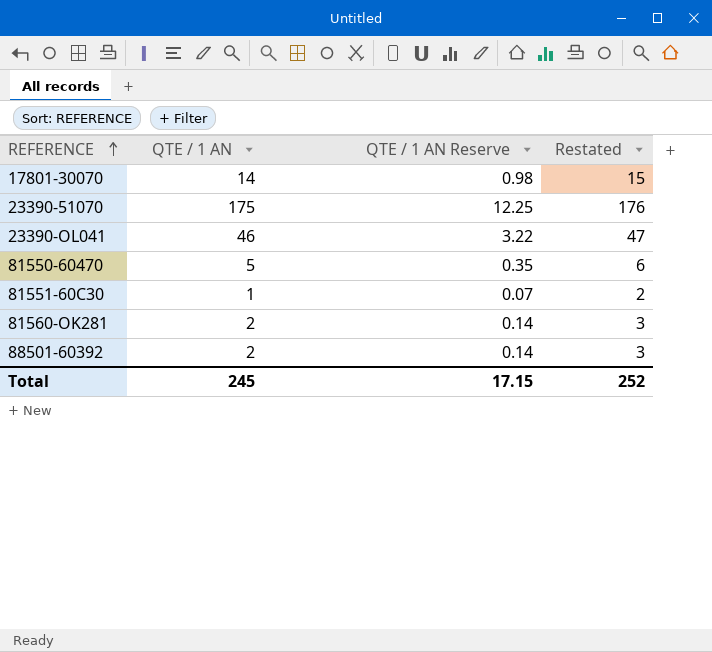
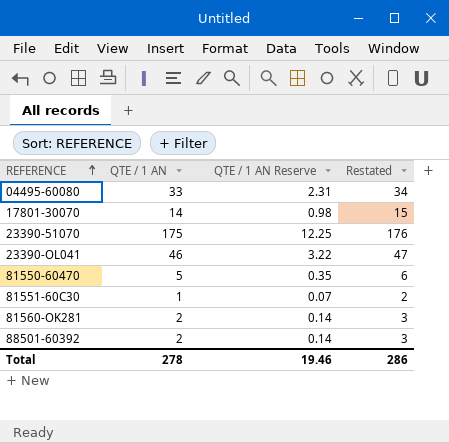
row 04495-60080: none -> 33 | 2.31 | 34
Total | QTE / 1 AN: 245 -> 278
Total | QTE / 1 AN Reserve: 17.15 -> 19.46
Total | Restated: 252 -> 286

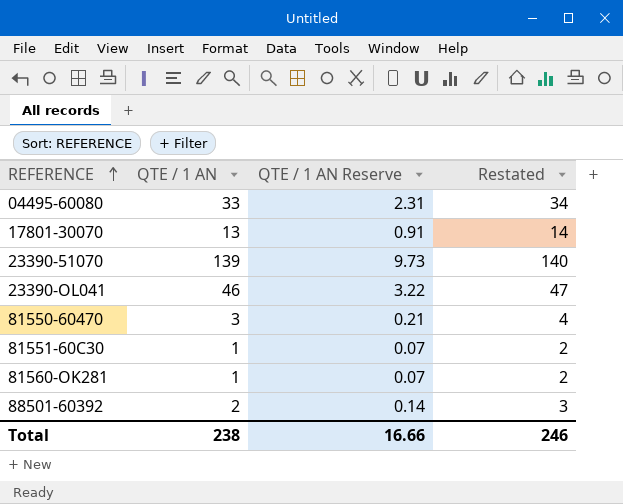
17801-30070 | QTE / 1 AN: 14 -> 13
17801-30070 | QTE / 1 AN Reserve: 0.98 -> 0.91
17801-30070 | Restated: 15 -> 14
23390-51070 | QTE / 1 AN: 175 -> 139
23390-51070 | QTE / 1 AN Reserve: 12.25 -> 9.73
23390-51070 | Restated: 176 -> 140
81550-60470 | QTE / 1 AN: 5 -> 3
81550-60470 | QTE / 1 AN Reserve: 0.35 -> 0.21
81550-60470 | Restated: 6 -> 4
81560-OK281 | QTE / 1 AN: 2 -> 1
81560-OK281 | QTE / 1 AN Reserve: 0.14 -> 0.07
81560-OK281 | Restated: 3 -> 2
Total | QTE / 1 AN: 278 -> 238
Total | QTE / 1 AN Reserve: 19.46 -> 16.66
Total | Restated: 286 -> 246

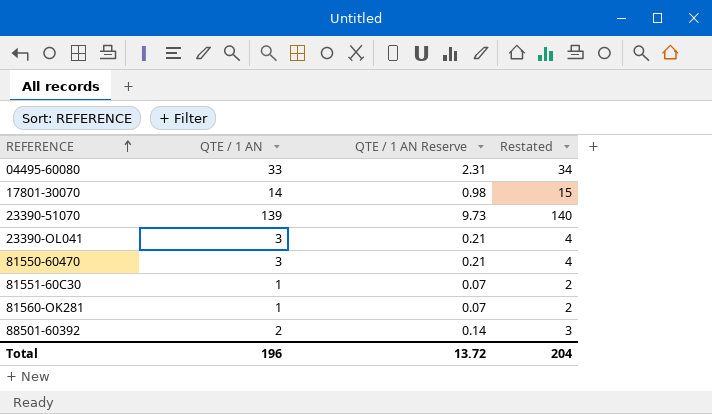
17801-30070 | QTE / 1 AN: 13 -> 14
17801-30070 | QTE / 1 AN Reserve: 0.91 -> 0.98
17801-30070 | Restated: 14 -> 15
23390-OL041 | QTE / 1 AN: 46 -> 3
23390-OL041 | QTE / 1 AN Reserve: 3.22 -> 0.21
23390-OL041 | Restated: 47 -> 4
Total | QTE / 1 AN: 238 -> 196
Total | QTE / 1 AN Reserve: 16.66 -> 13.72
Total | Restated: 246 -> 204

